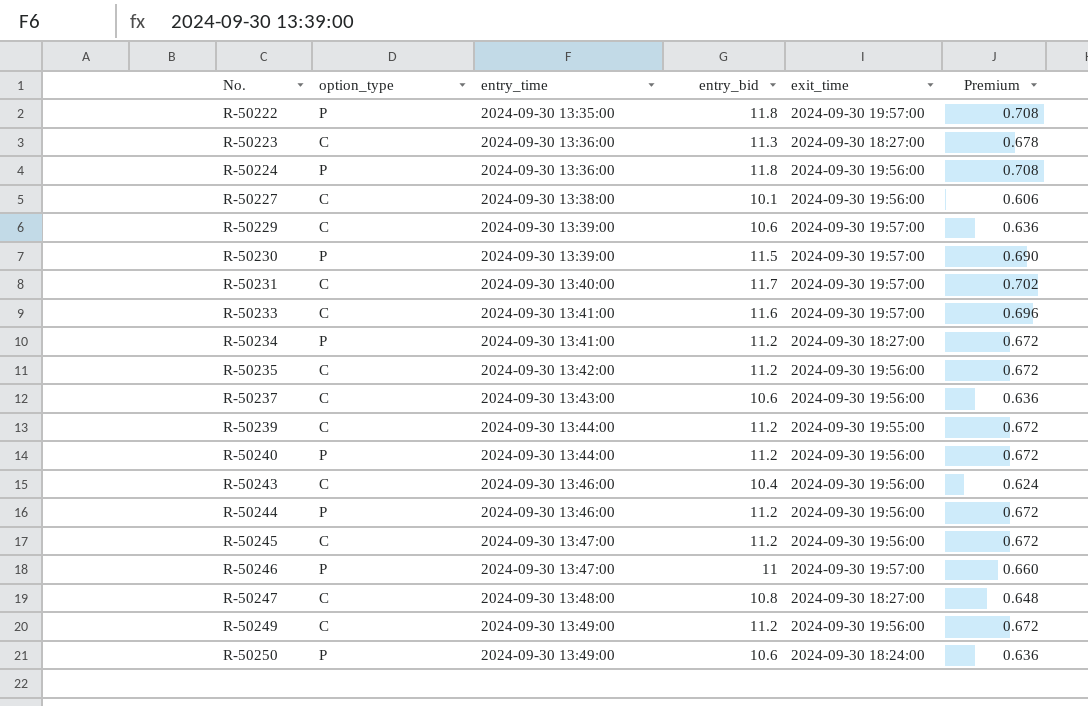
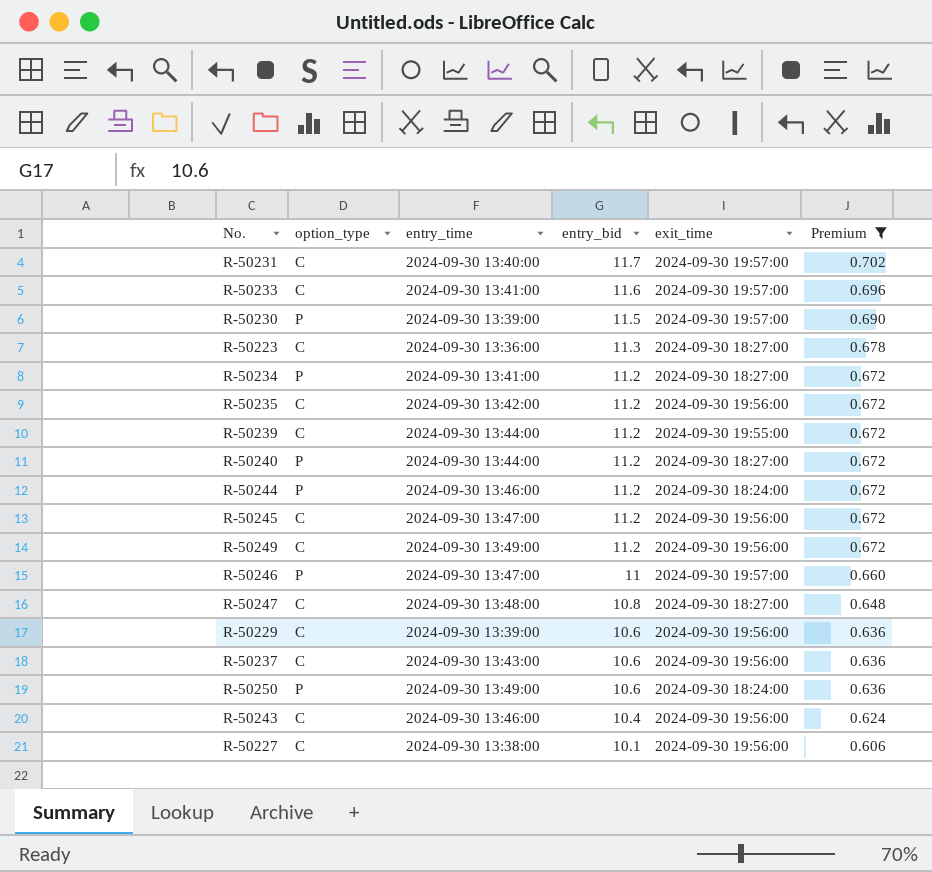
filter: none -> Premium != 0.708
row order: No. ascending -> entry_bid descending
R-50240 | exit_time: 2024-09-30 19:56:00 -> 2024-09-30 18:27:00
R-50244 | exit_time: 2024-09-30 19:56:00 -> 2024-09-30 18:24:00
R-50229 | exit_time: 2024-09-30 19:57:00 -> 2024-09-30 19:56:00

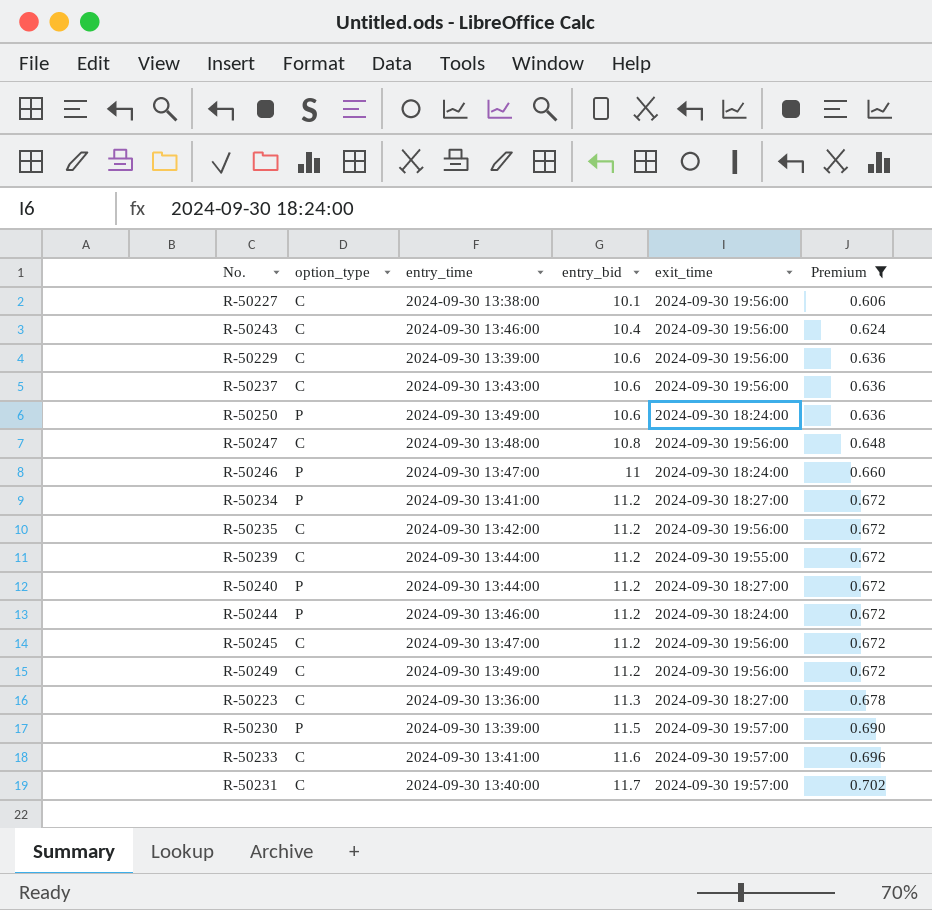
row order: entry_bid descending -> entry_bid ascending
R-50247 | exit_time: 2024-09-30 18:27:00 -> 2024-09-30 19:56:00
R-50246 | exit_time: 2024-09-30 19:57:00 -> 2024-09-30 18:24:00

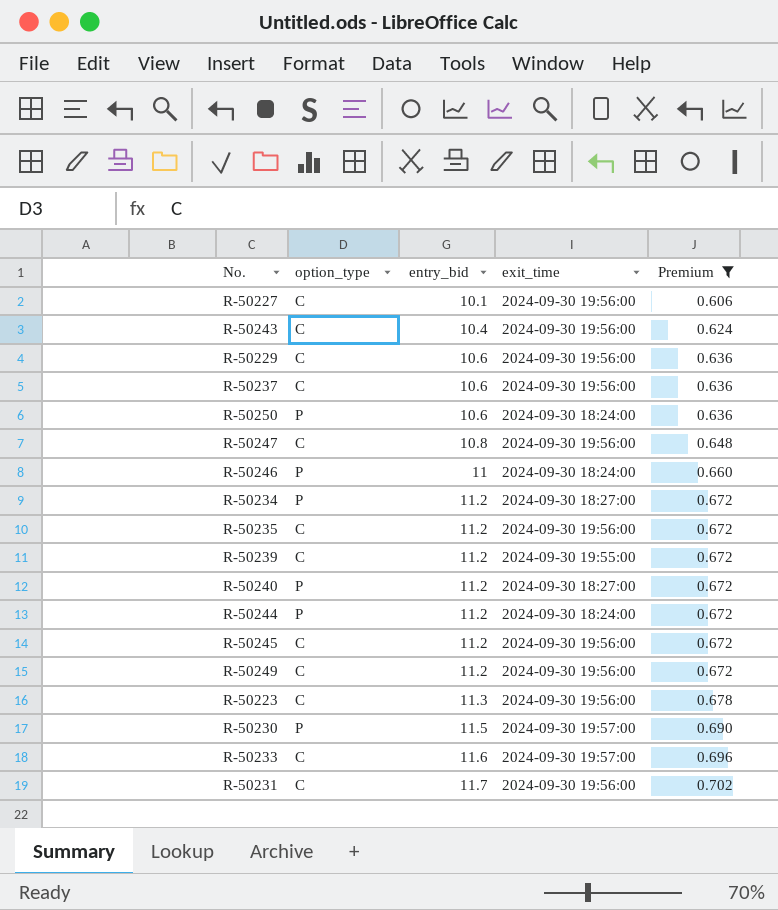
column entry_time | position: 3 -> none
R-50223 | exit_time: 2024-09-30 18:27:00 -> 2024-09-30 19:56:00
R-50231 | exit_time: 2024-09-30 19:57:00 -> 2024-09-30 19:56:00

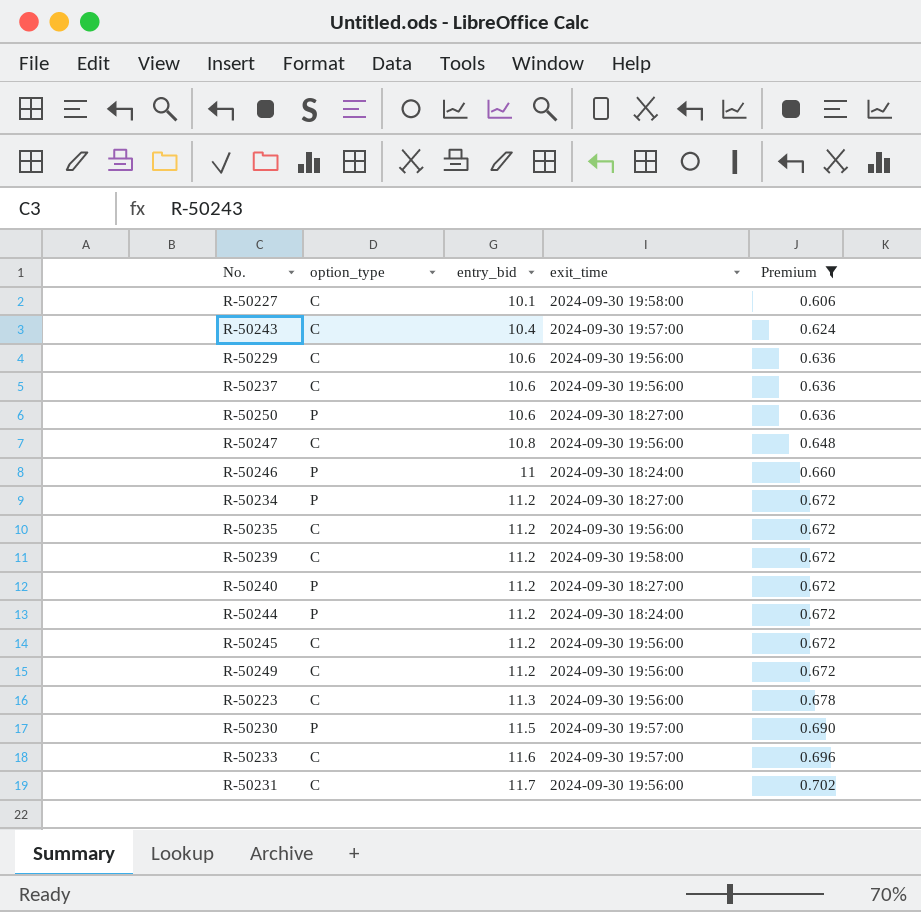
R-50227 | exit_time: 2024-09-30 19:56:00 -> 2024-09-30 19:58:00
R-50243 | exit_time: 2024-09-30 19:56:00 -> 2024-09-30 19:57:00
R-50250 | exit_time: 2024-09-30 18:24:00 -> 2024-09-30 18:27:00
R-50239 | exit_time: 2024-09-30 19:55:00 -> 2024-09-30 19:58:00

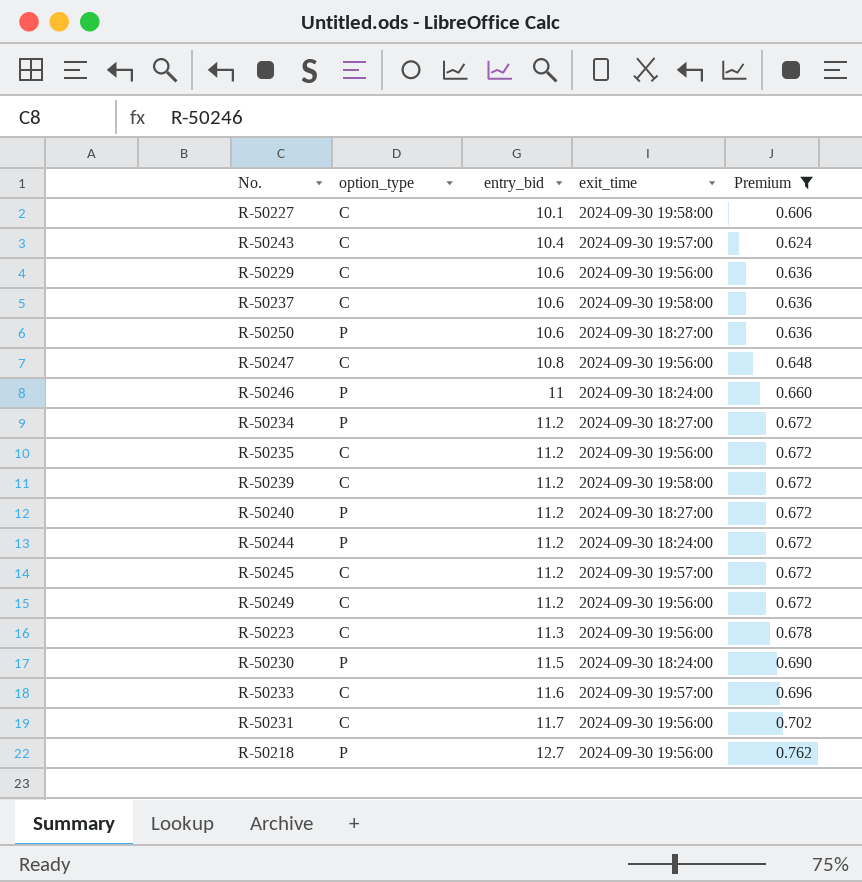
R-50237 | exit_time: 2024-09-30 19:56:00 -> 2024-09-30 19:58:00
R-50245 | exit_time: 2024-09-30 19:56:00 -> 2024-09-30 19:57:00
R-50230 | exit_time: 2024-09-30 19:57:00 -> 2024-09-30 18:24:00
row R-50218: none -> P | 12.7 | 2024-09-30 19:56:00 | 0.762

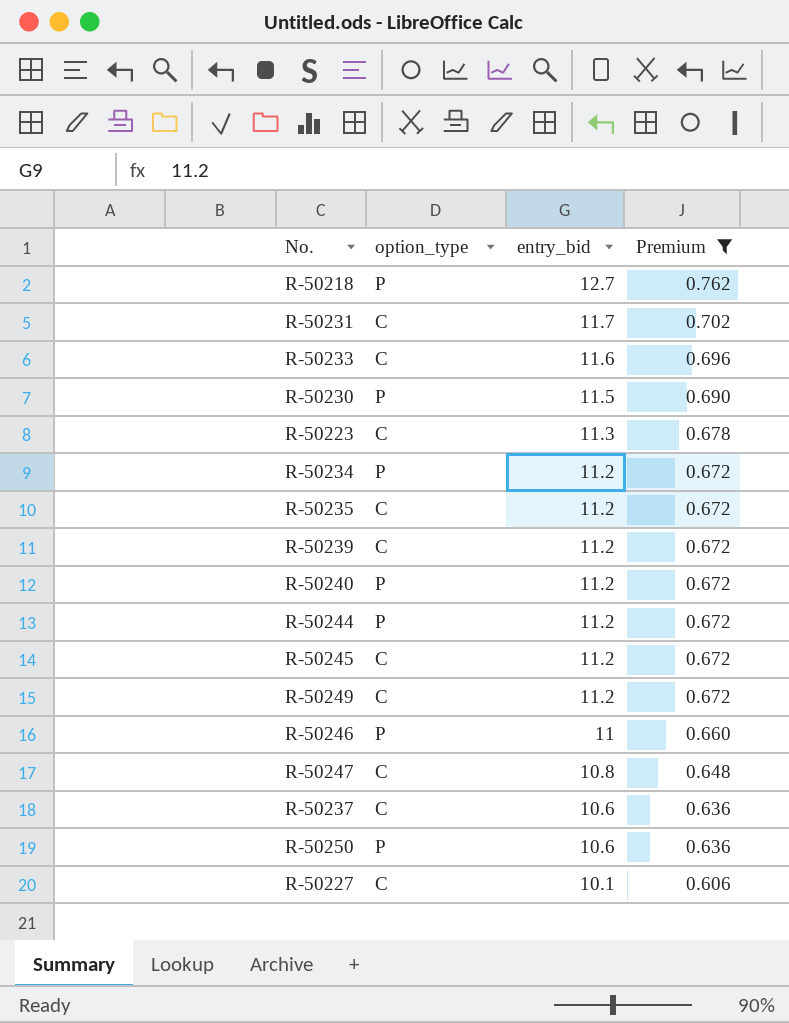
row order: entry_bid ascending -> entry_bid descending
column exit_time | position: 4 -> none
row R-50243: C | 10.4 | 2024-09-30 19:57:00 | 0.624 -> none
row R-50229: C | 10.6 | 2024-09-30 19:56:00 | 0.636 -> none

